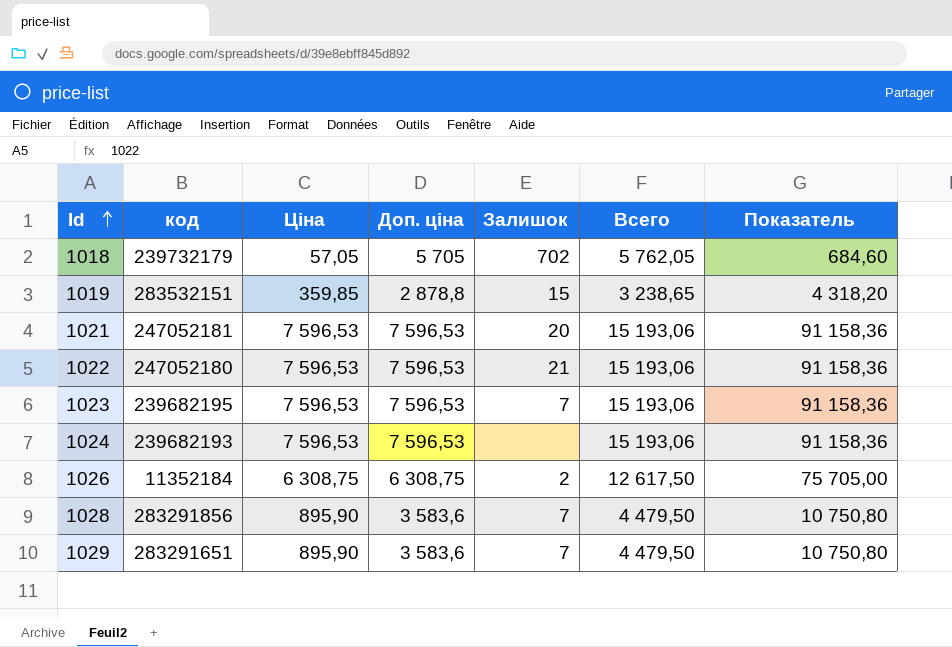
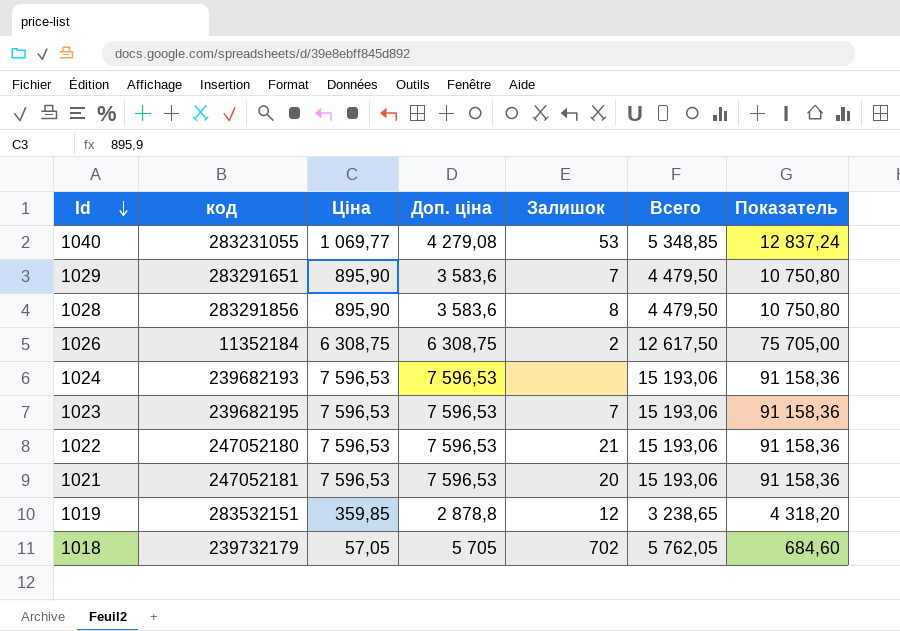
row order: Id ascending -> Id descending
row 1040: none -> 283231055 | 1 069,77 | 4 279,08 | 53 | 5 348,85 | 12 837,24
1028 | Залишок: 7 -> 8
1019 | Залишок: 15 -> 12

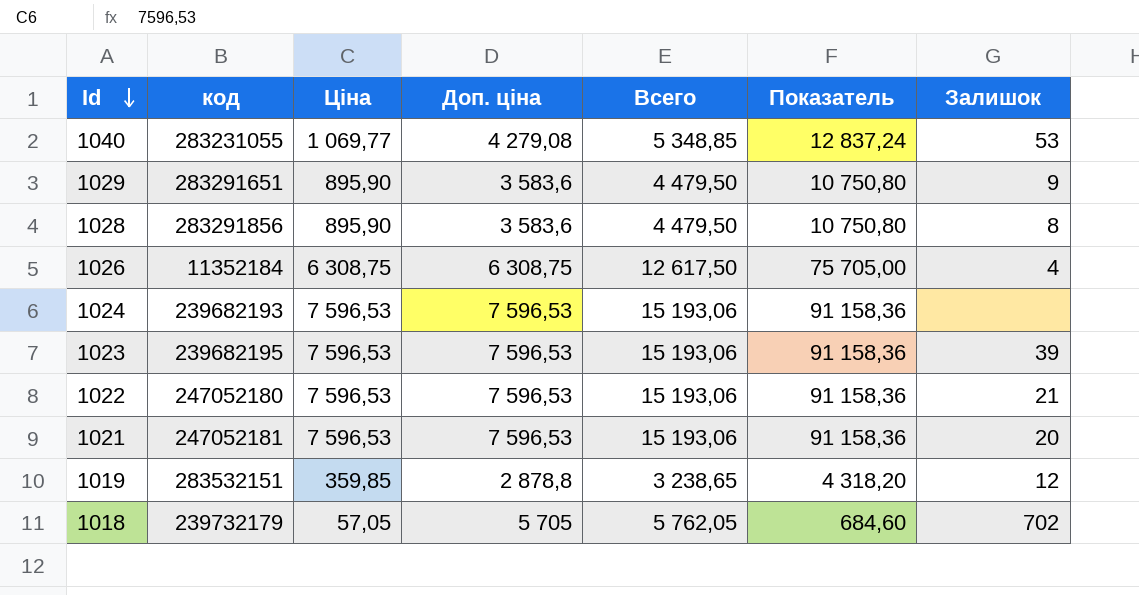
column Залишок | position: 5 -> 7
1029 | Залишок: 7 -> 9
1026 | Залишок: 2 -> 4
1023 | Залишок: 7 -> 39

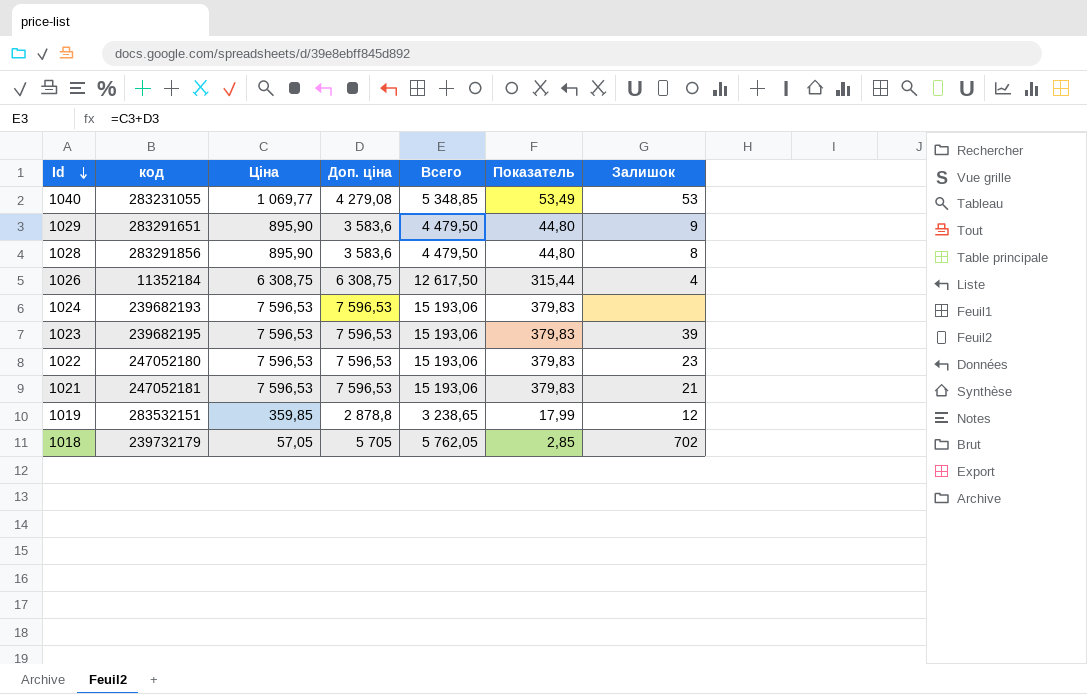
column Показатель | formula: [Ціна] * 12 -> [Ціна] * 0,05
1022 | Залишок: 21 -> 23
1021 | Залишок: 20 -> 21

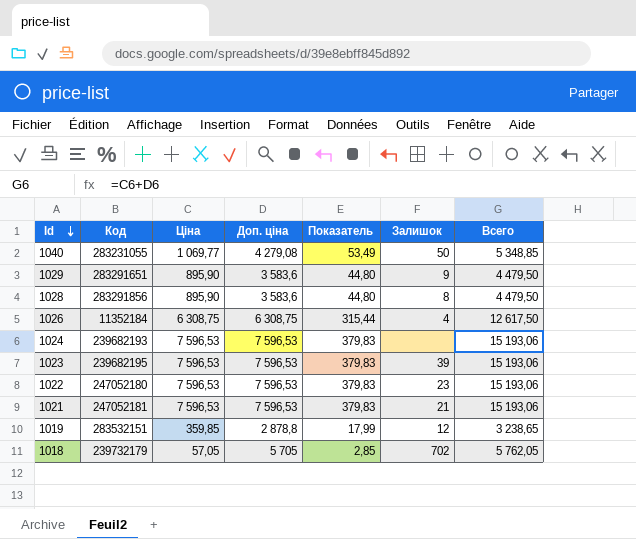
column name: код -> Код
column Всего | position: 5 -> 7
1040 | Залишок: 53 -> 50

